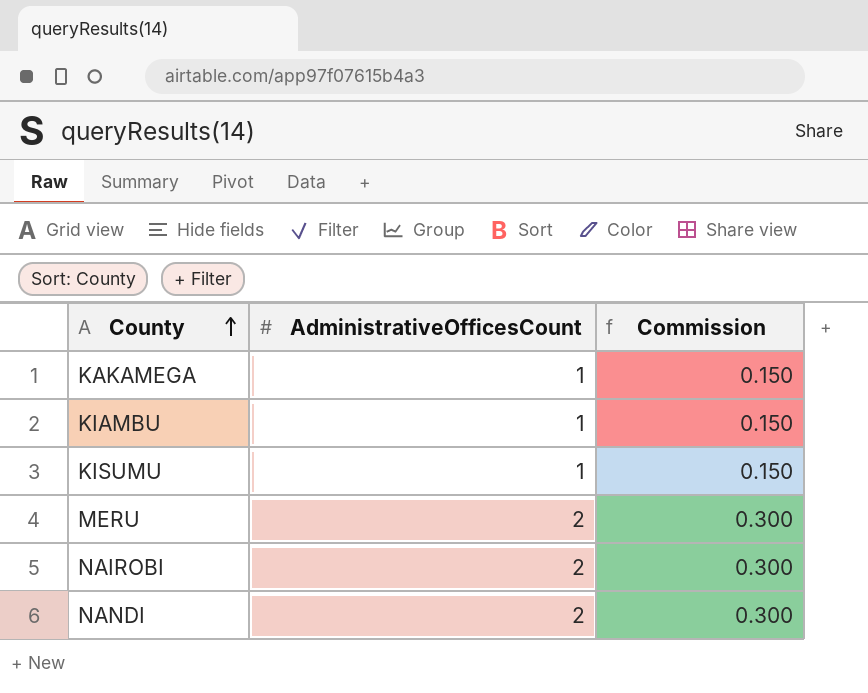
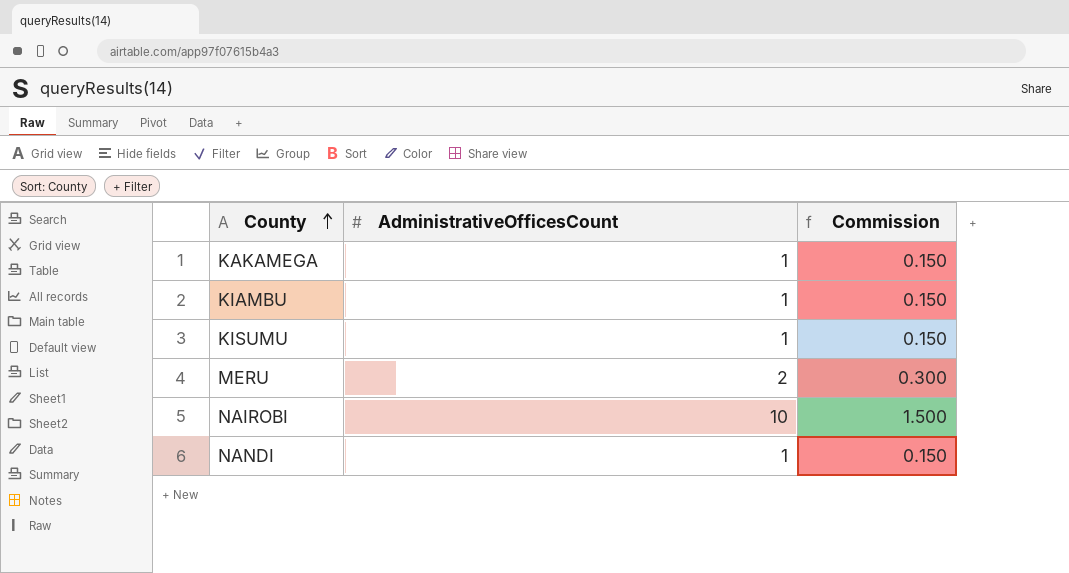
NAIROBI | AdministrativeOfficesCount: 2 -> 10
NAIROBI | Commission: 0.300 -> 1.500
NANDI | AdministrativeOfficesCount: 2 -> 1
NANDI | Commission: 0.300 -> 0.150

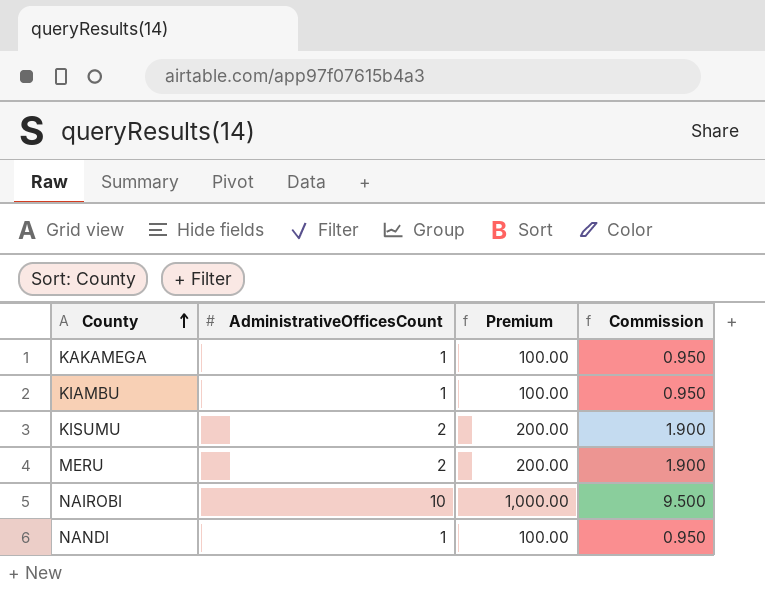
column Premium | formula: none -> [AdministrativeOfficesCount] * 100
column Commission | formula: [AdministrativeOfficesCount] * 0.15 -> [AdministrativeOfficesCount] * 0.95
KISUMU | AdministrativeOfficesCount: 1 -> 2

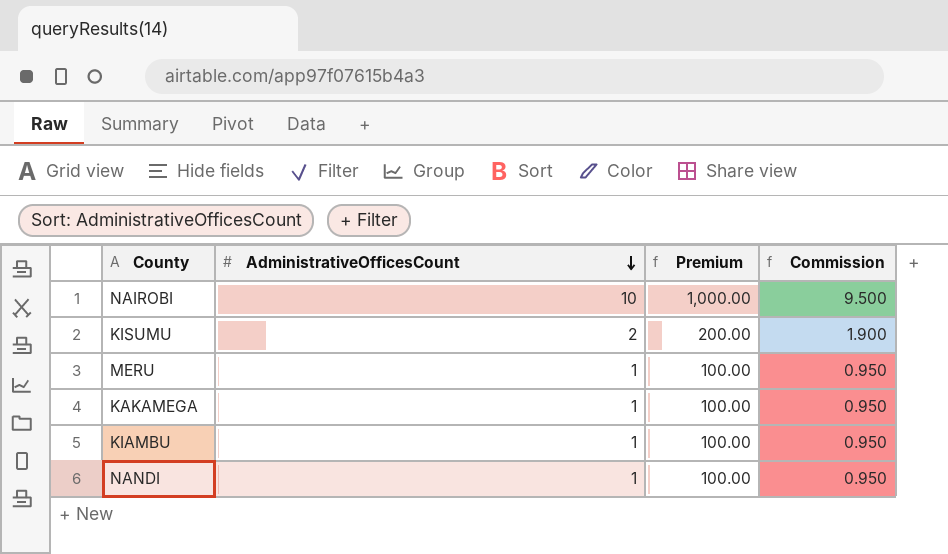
row order: County ascending -> AdministrativeOfficesCount descending
MERU | AdministrativeOfficesCount: 2 -> 1
MERU | Premium: 200.00 -> 100.00
MERU | Commission: 1.900 -> 0.950

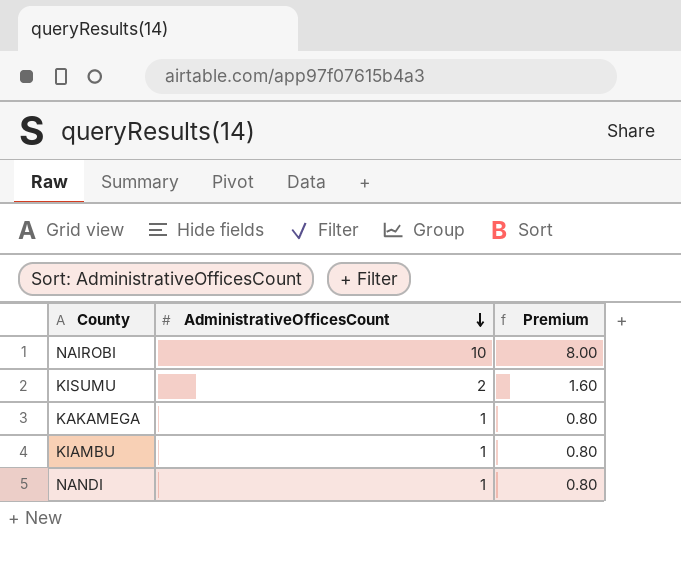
column Commission | formula: [AdministrativeOfficesCount] * 0.95 -> none
column Premium | formula: [AdministrativeOfficesCount] * 100 -> [AdministrativeOfficesCount] * 0.8
row MERU: 1 | 100.00 | 0.950 -> none

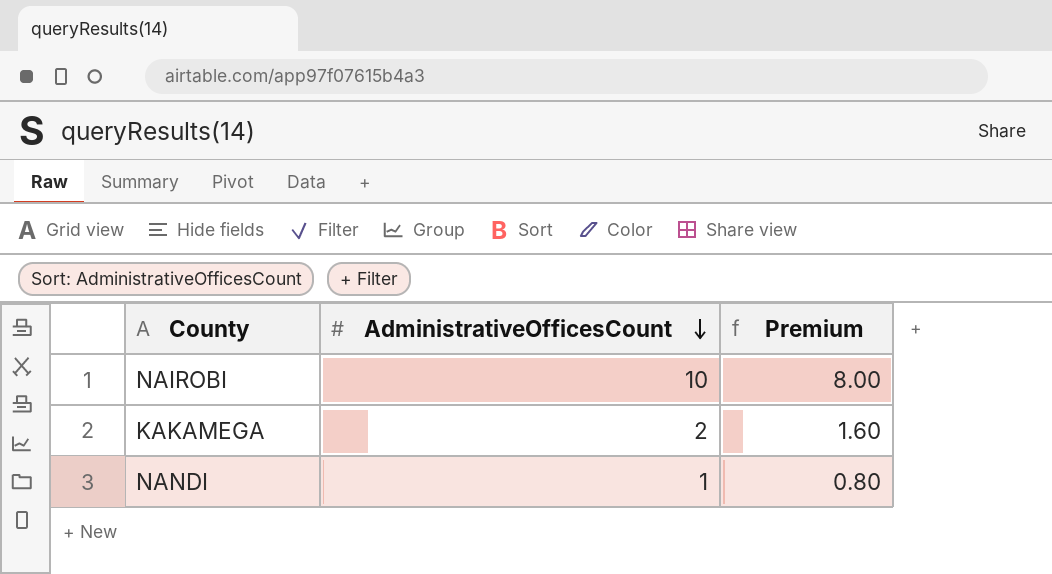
row KISUMU: 2 | 1.60 -> none
row KIAMBU: 1 | 0.80 -> none
KAKAMEGA | AdministrativeOfficesCount: 1 -> 2
KAKAMEGA | Premium: 0.80 -> 1.60

